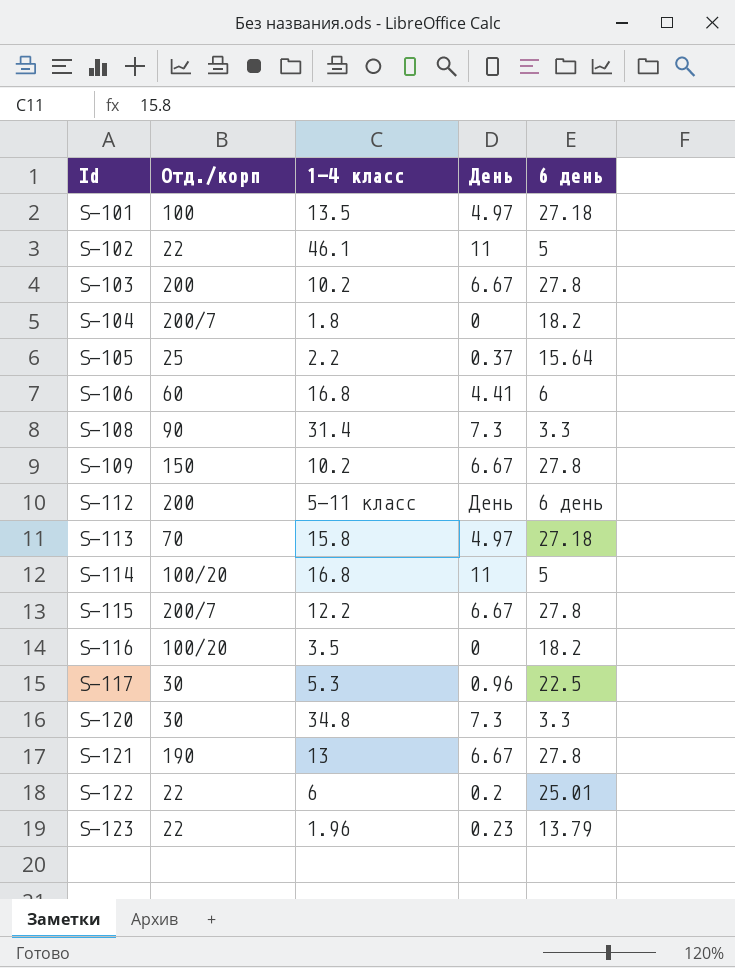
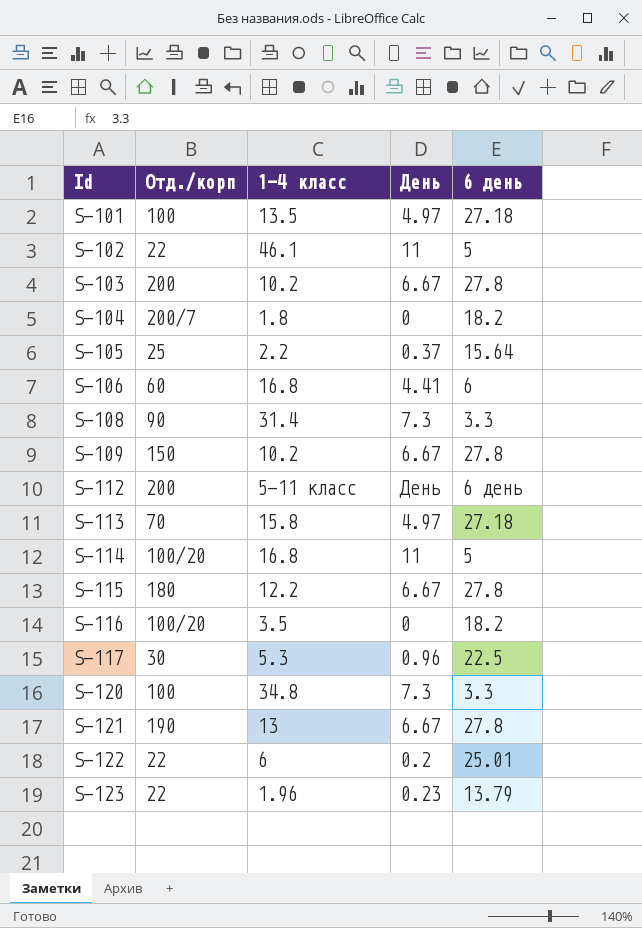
S-115 | Отд./корп: 200/7 -> 180
S-120 | Отд./корп: 30 -> 100

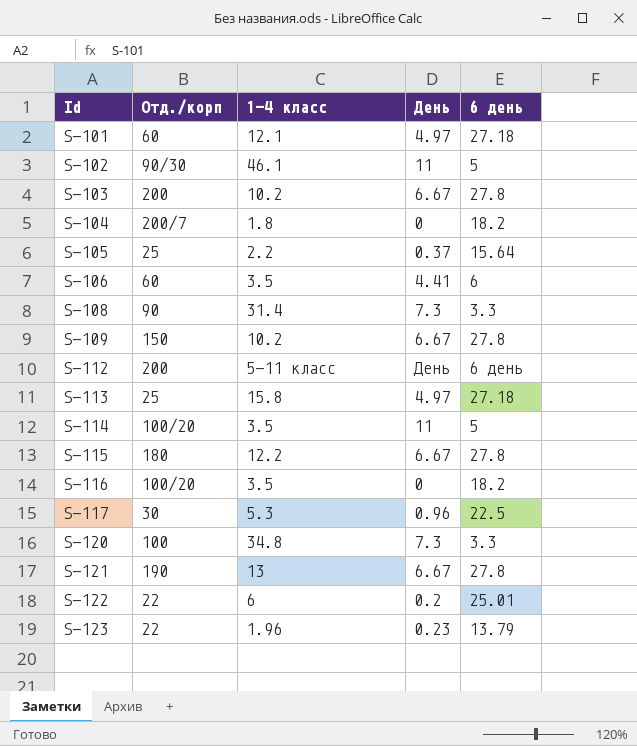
S-101 | Отд./корп: 100 -> 60
S-101 | 1-4 класс: 13.5 -> 12.1
S-102 | Отд./корп: 22 -> 90/30
S-106 | 1-4 класс: 16.8 -> 3.5
S-113 | Отд./корп: 70 -> 25
S-114 | 1-4 класс: 16.8 -> 3.5

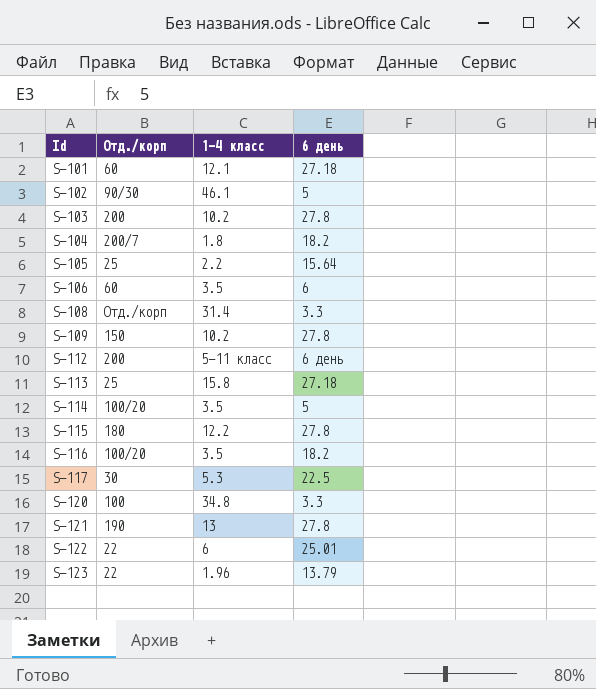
column День | position: 4 -> none
S-108 | Отд./корп: 90 -> Отд./корп

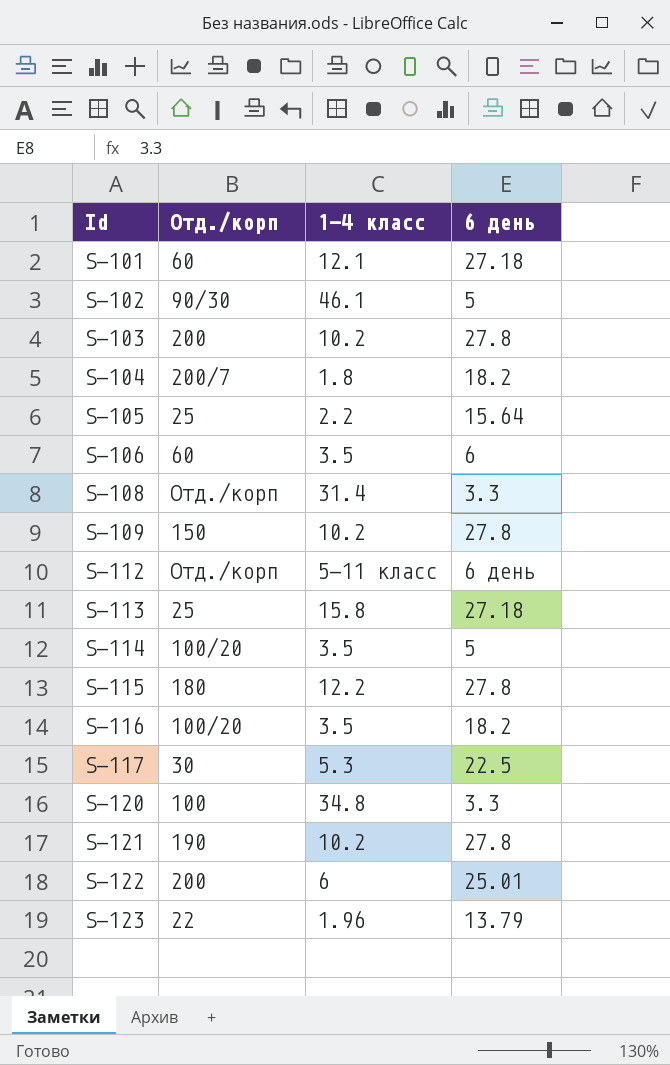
S-112 | Отд./корп: 200 -> Отд./корп
S-121 | 1-4 класс: 13 -> 10.2
S-122 | Отд./корп: 22 -> 200

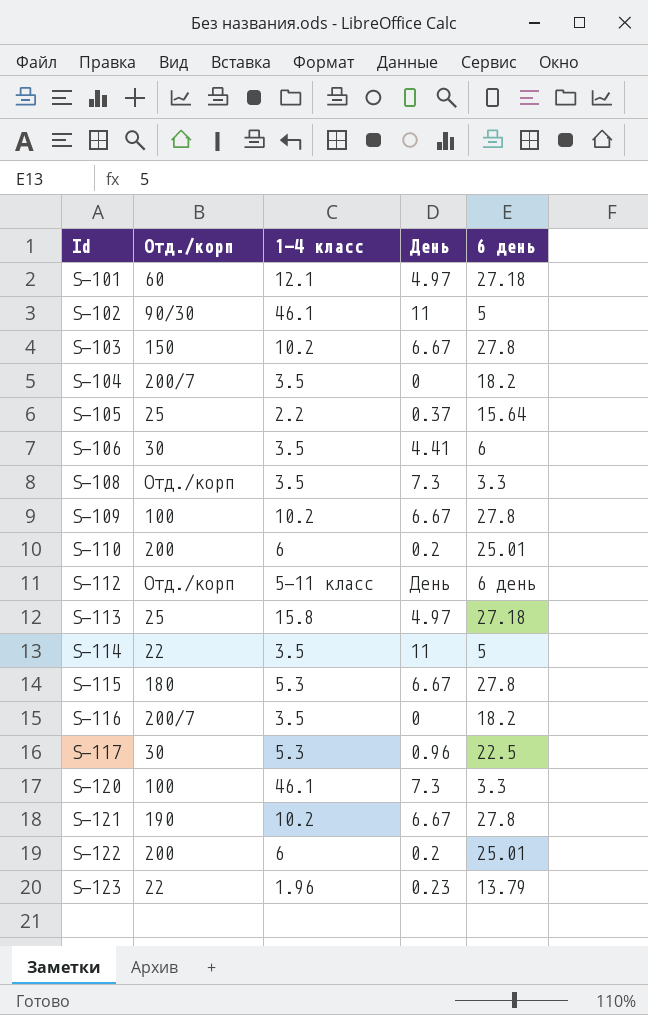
column День | position: none -> 4
S-103 | Отд./корп: 200 -> 150
S-104 | 1-4 класс: 1.8 -> 3.5
S-106 | Отд./корп: 60 -> 30
S-108 | 1-4 класс: 31.4 -> 3.5
S-109 | Отд./корп: 150 -> 100
row S-110: none -> 200 | 6 | 0.2 | 25.01
S-114 | Отд./корп: 100/20 -> 22
S-115 | 1-4 класс: 12.2 -> 5.3
S-116 | Отд./корп: 100/20 -> 200/7
S-120 | 1-4 класс: 34.8 -> 46.1

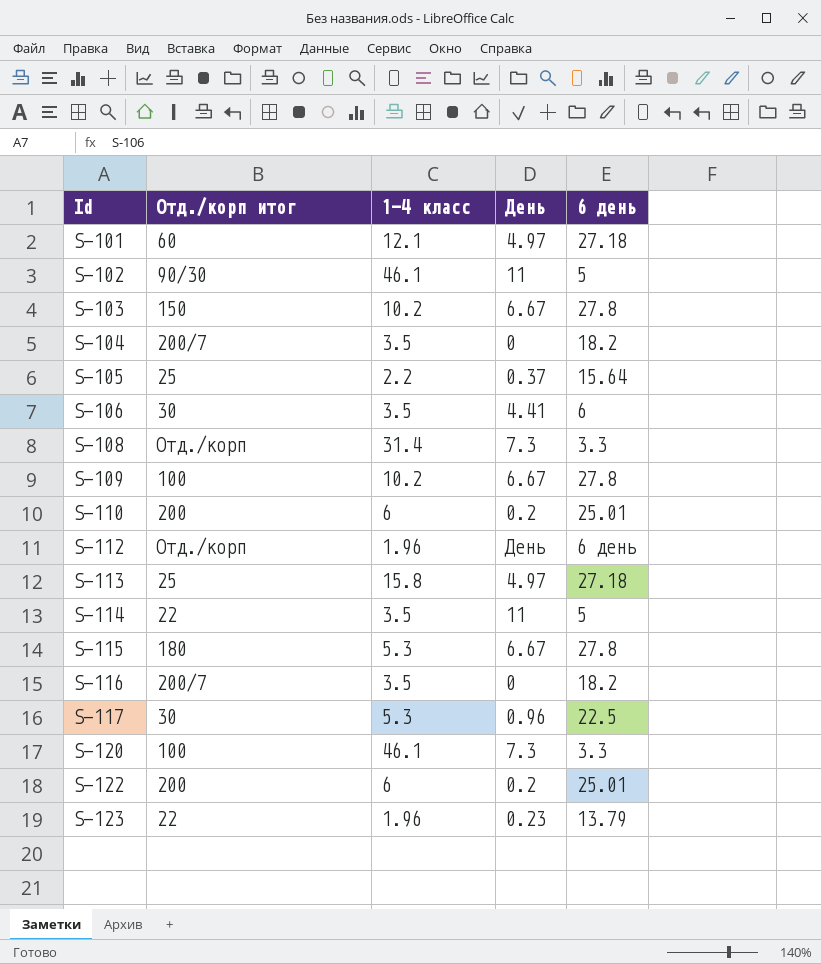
column name: Отд./корп -> Отд./корп итог
row S-121: 190 | 10.2 | 6.67 | 27.8 -> none
S-108 | 1-4 класс: 3.5 -> 31.4
S-112 | 1-4 класс: 5-11 класс -> 1.96

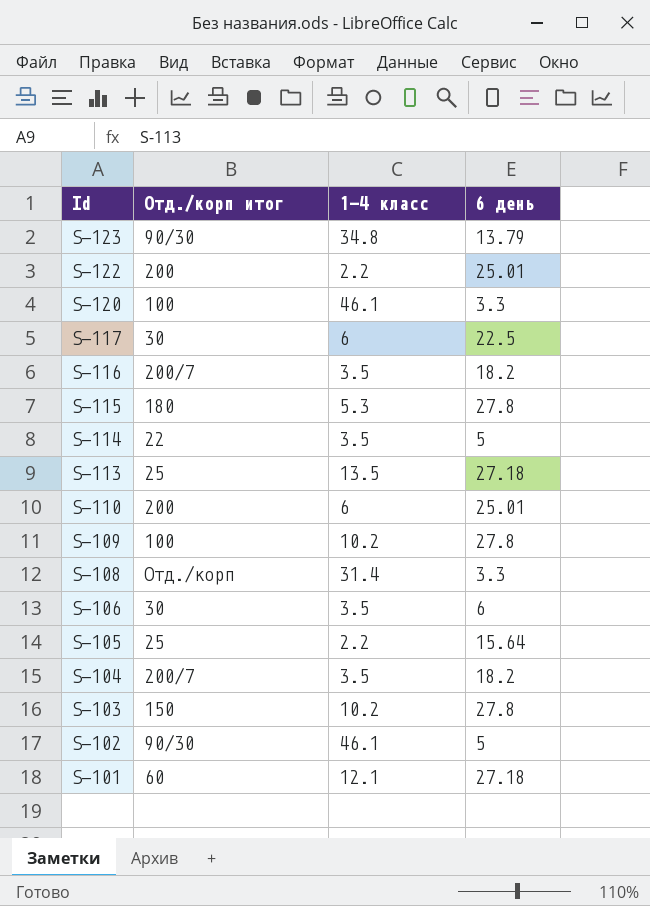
row order: Id ascending -> Id descending
column День | position: 4 -> none
row S-112: Отд./корп | 1.96 | День | 6 день -> none
S-123 | Отд./корп итог: 22 -> 90/30
S-123 | 1-4 класс: 1.96 -> 34.8
S-122 | 1-4 класс: 6 -> 2.2
S-117 | 1-4 класс: 5.3 -> 6
S-113 | 1-4 класс: 15.8 -> 13.5

